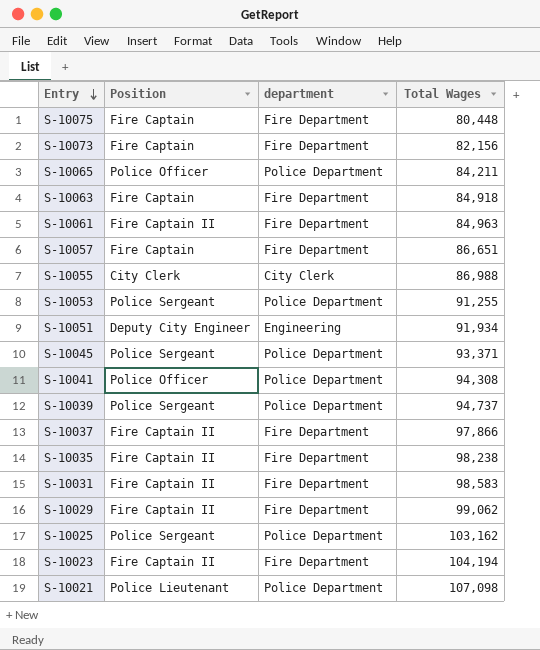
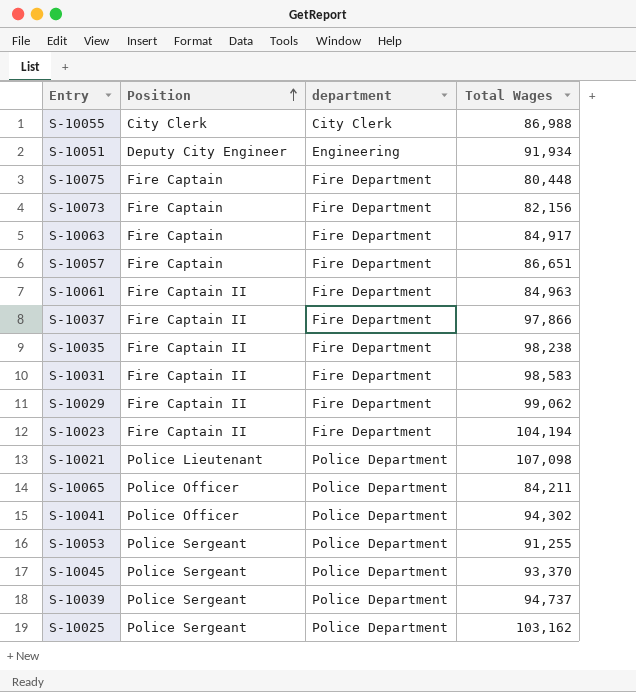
row order: Entry descending -> Position ascending
S-10063 | Total Wages: 84,918 -> 84,917
S-10041 | Total Wages: 94,308 -> 94,302
S-10045 | Total Wages: 93,371 -> 93,370

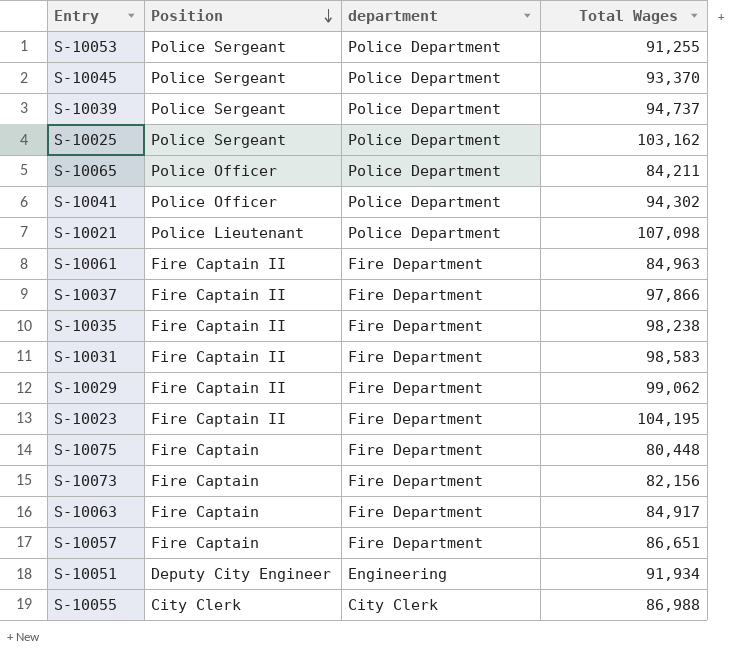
row order: Position ascending -> Position descending
S-10023 | Total Wages: 104,194 -> 104,195

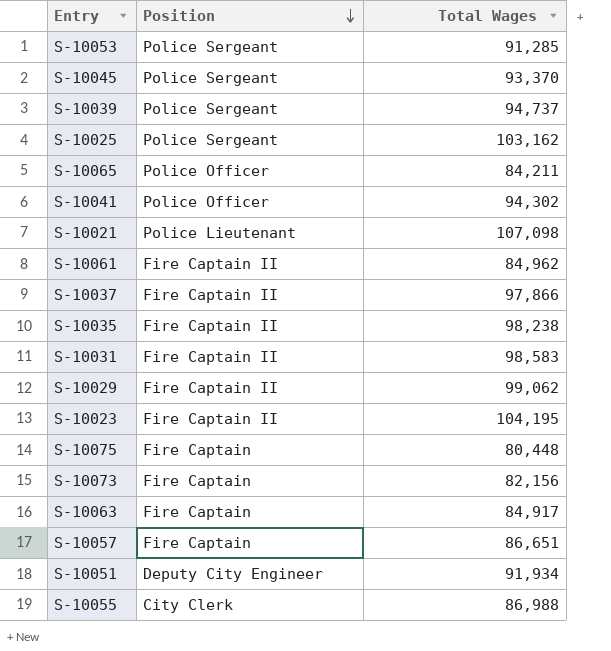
column department | position: 3 -> none
S-10053 | Total Wages: 91,255 -> 91,285
S-10061 | Total Wages: 84,963 -> 84,962

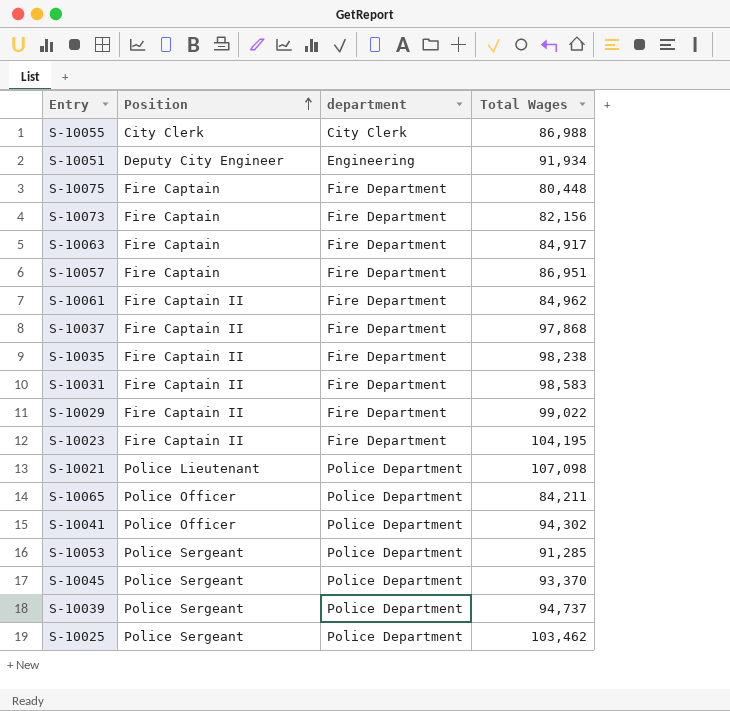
row order: Position descending -> Position ascending
column department | position: none -> 3
S-10057 | Total Wages: 86,651 -> 86,951
S-10037 | Total Wages: 97,866 -> 97,868
S-10029 | Total Wages: 99,062 -> 99,022
S-10025 | Total Wages: 103,162 -> 103,462

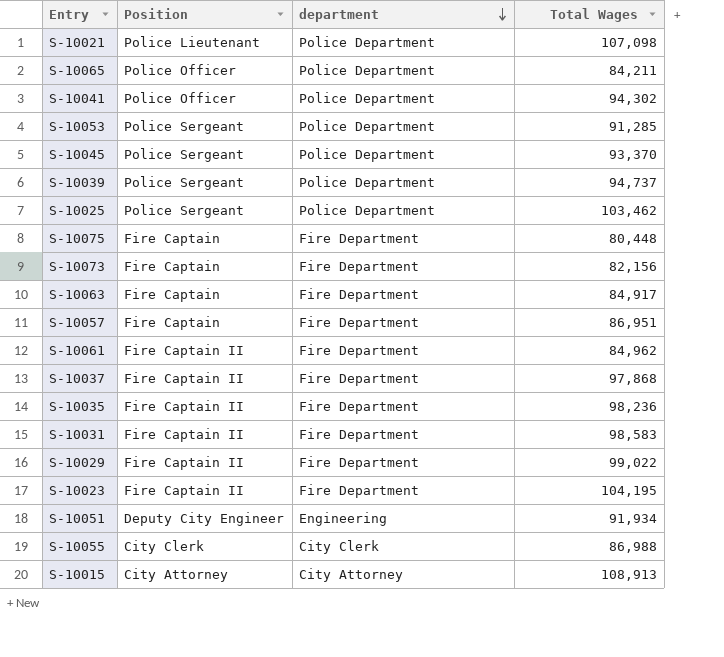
row order: Position ascending -> department descending
S-10035 | Total Wages: 98,238 -> 98,236
row S-10015: none -> City Attorney | City Attorney | 108,913

